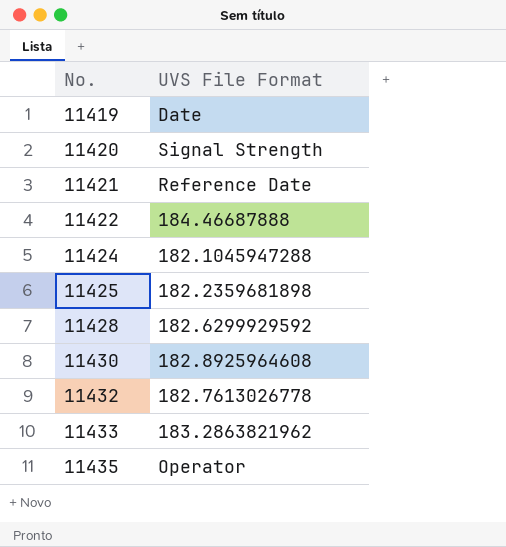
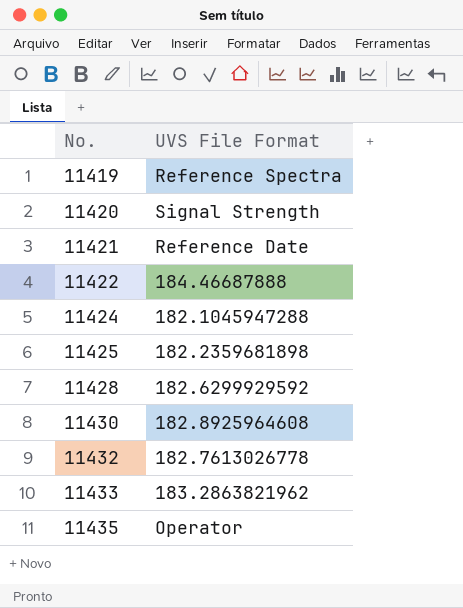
11419 | UVS File Format: Date -> Reference Spectra

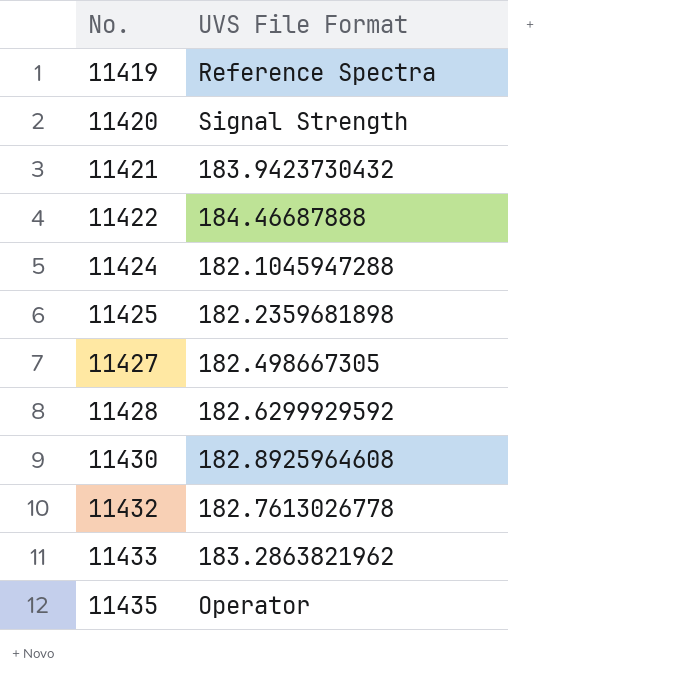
11421 | UVS File Format: Reference Date -> 183.9423730432
row 11427: none -> 182.498667305

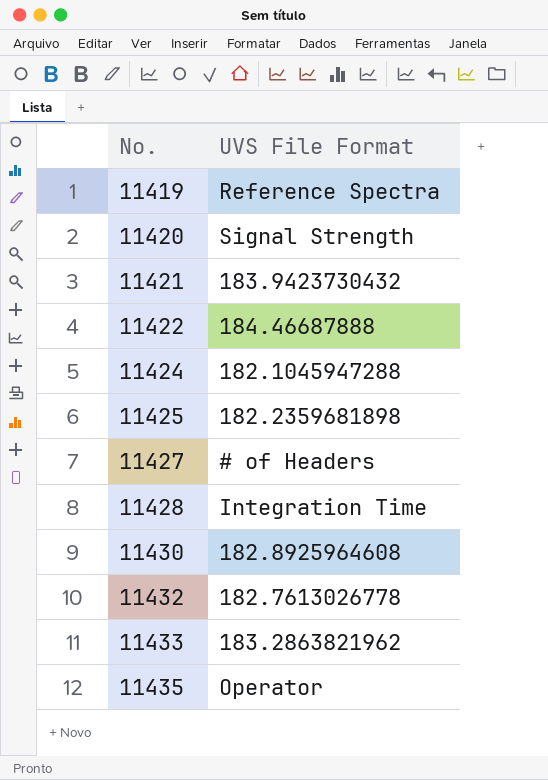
11427 | UVS File Format: 182.498667305 -> # of Headers
11428 | UVS File Format: 182.6299929592 -> Integration Time

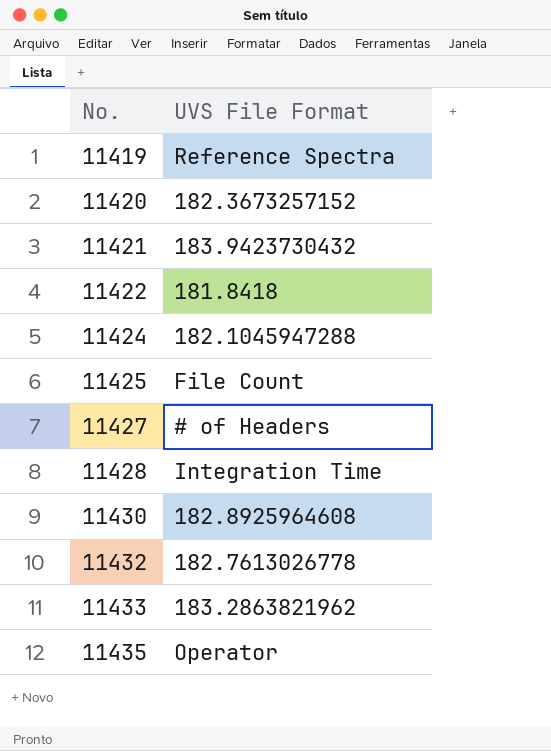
11420 | UVS File Format: Signal Strength -> 182.3673257152
11422 | UVS File Format: 184.46687888 -> 181.8418
11425 | UVS File Format: 182.2359681898 -> File Count

